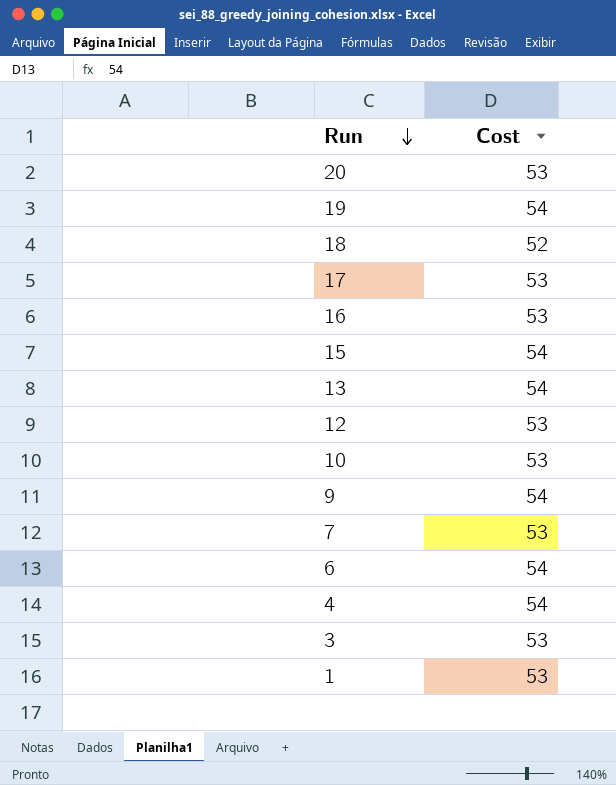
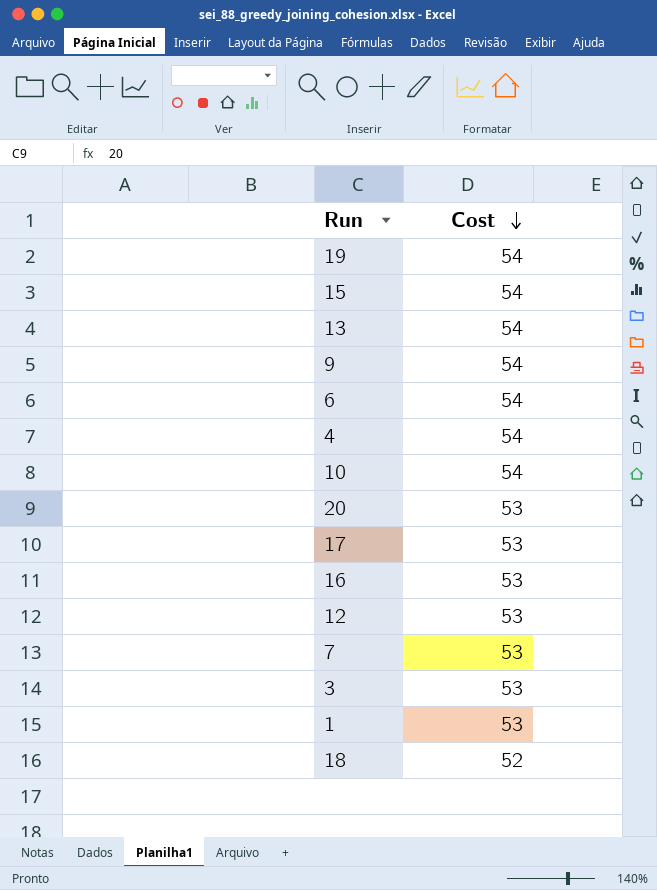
row order: Run descending -> Cost descending
10 | Cost: 53 -> 54

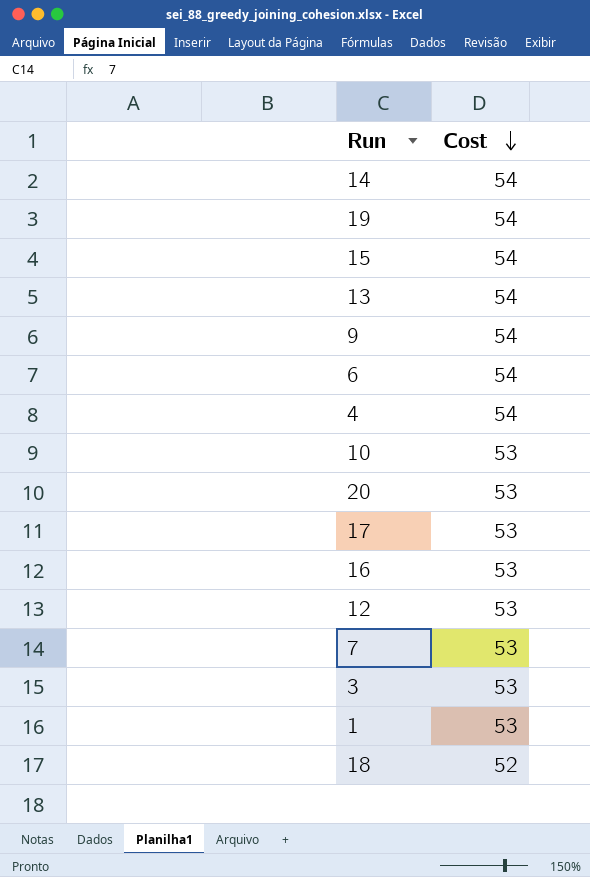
row 14: none -> 54
10 | Cost: 54 -> 53

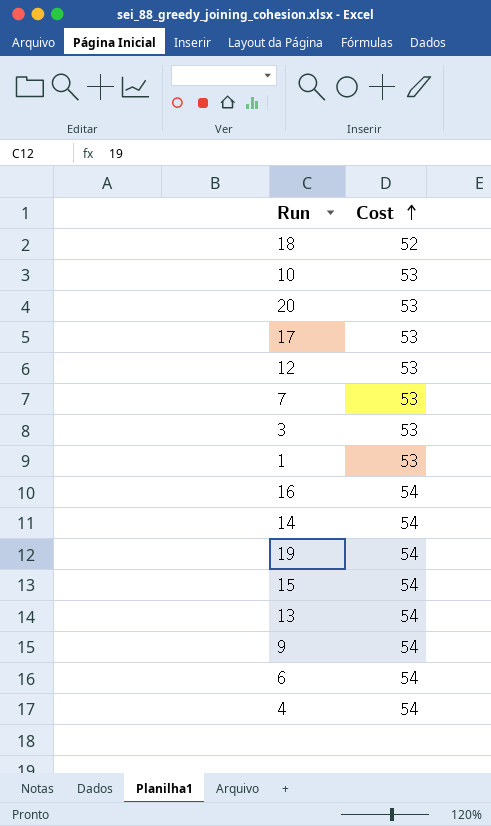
row order: Cost descending -> Cost ascending
16 | Cost: 53 -> 54

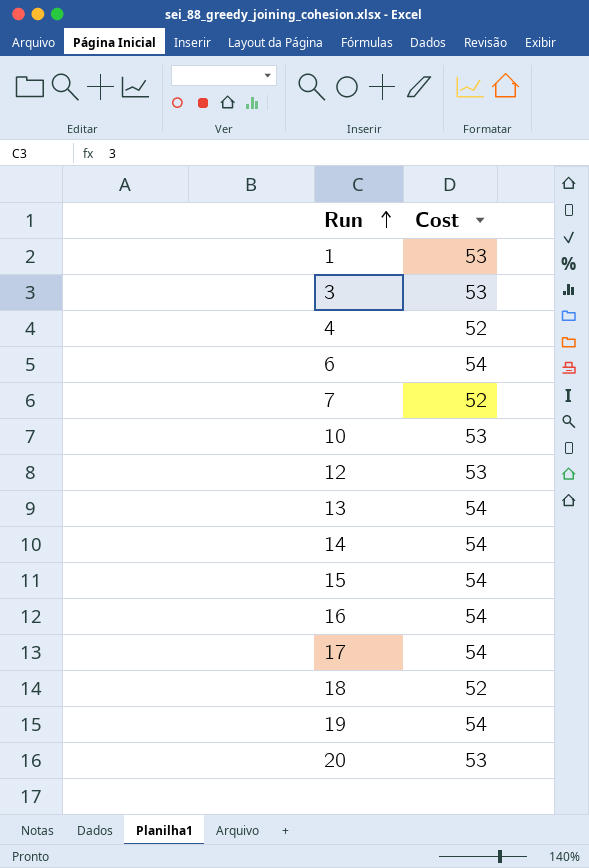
row order: Cost ascending -> Run ascending
row 9: 54 -> none
4 | Cost: 54 -> 52
7 | Cost: 53 -> 52
17 | Cost: 53 -> 54

